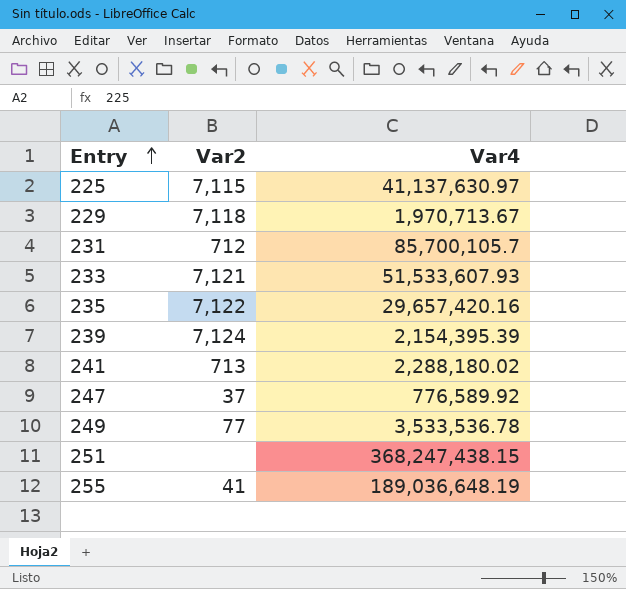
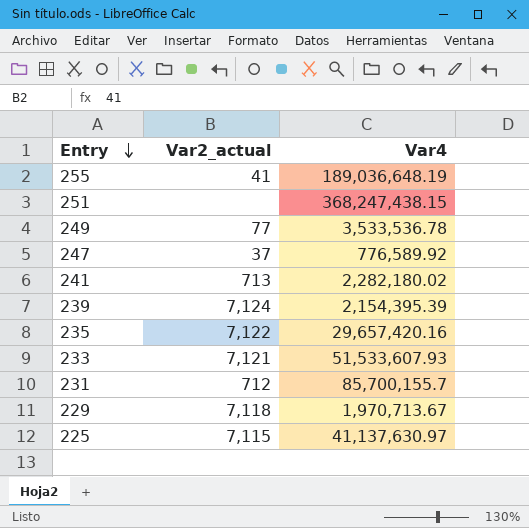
row order: Entry ascending -> Entry descending
column name: Var2 -> Var2_actual
241 | Var4: 2,288,180.02 -> 2,282,180.02
231 | Var4: 85,700,105.7 -> 85,700,155.7

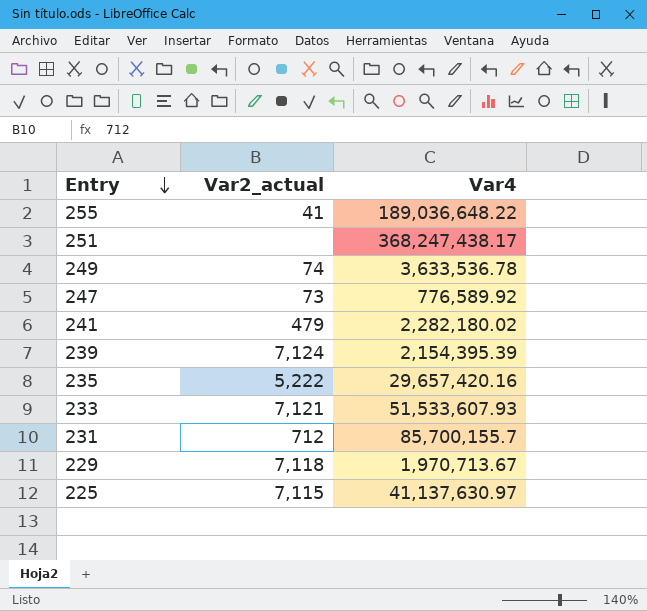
255 | Var4: 189,036,648.19 -> 189,036,648.22
251 | Var4: 368,247,438.15 -> 368,247,438.17
249 | Var2_actual: 77 -> 74
249 | Var4: 3,533,536.78 -> 3,633,536.78
247 | Var2_actual: 37 -> 73
241 | Var2_actual: 713 -> 479
235 | Var2_actual: 7,122 -> 5,222

